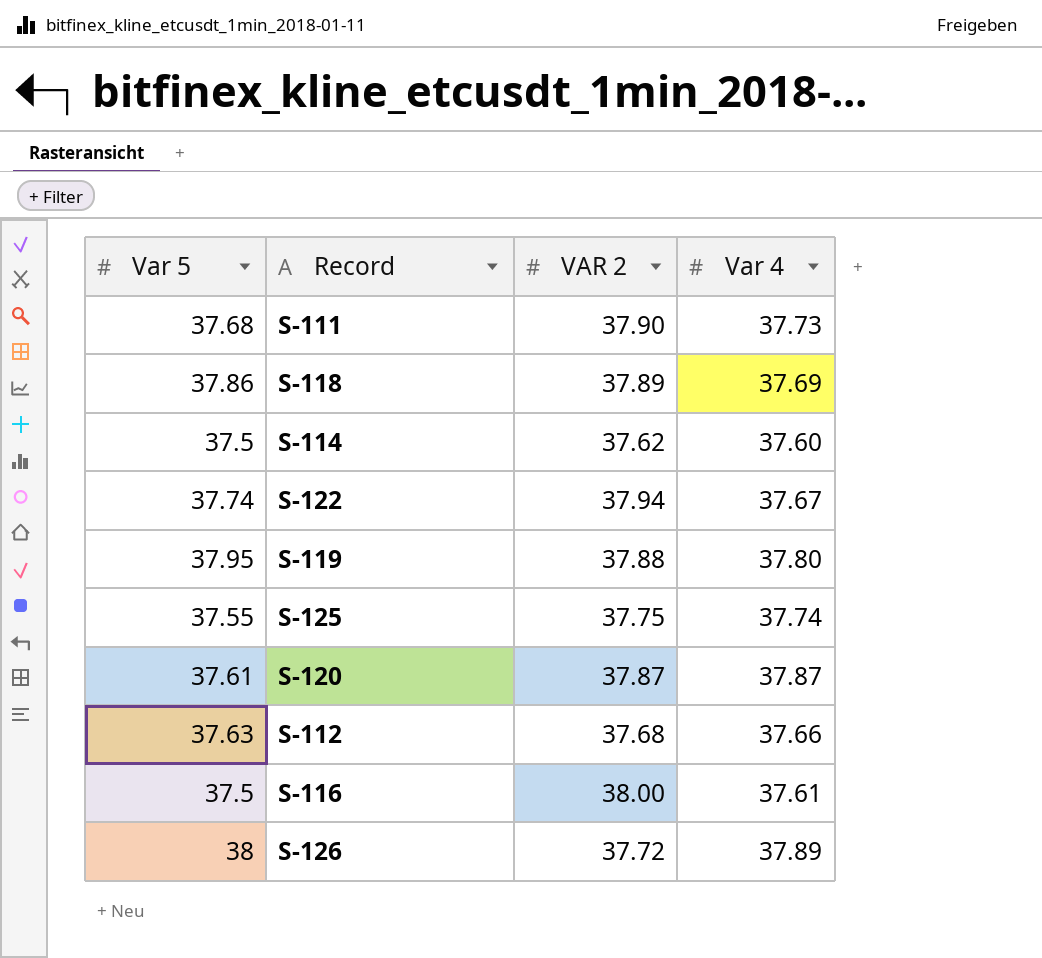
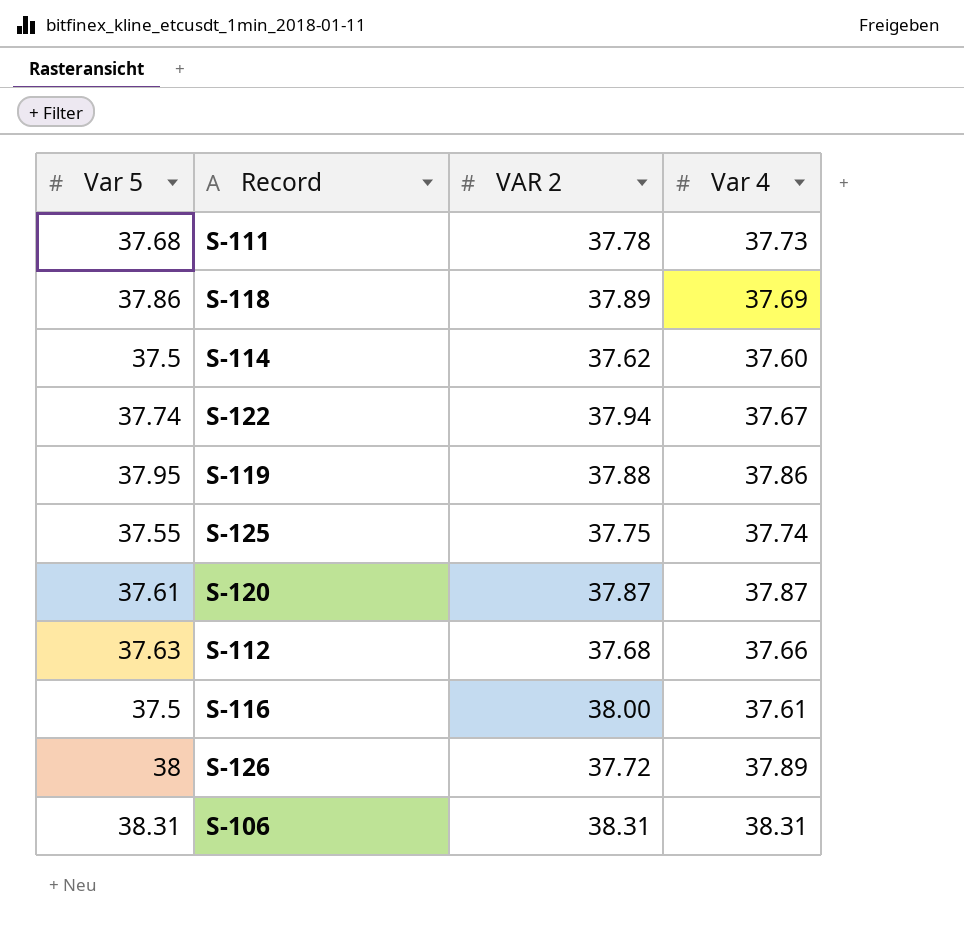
S-111 | VAR 2: 37.90 -> 37.78
S-119 | Var 4: 37.80 -> 37.86
row S-106: none -> 38.31 | 38.31 | 38.31

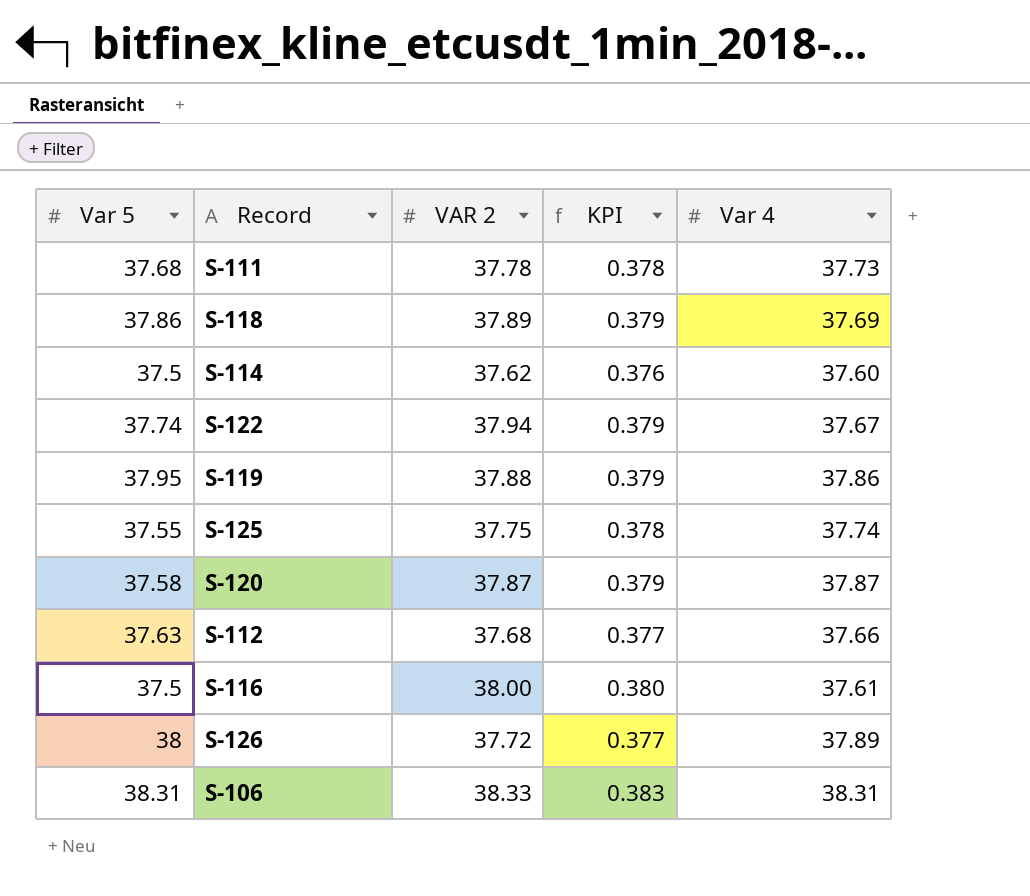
column KPI | formula: none -> [VAR 2] * 0.01
S-120 | Var 5: 37.61 -> 37.58
S-106 | VAR 2: 38.31 -> 38.33

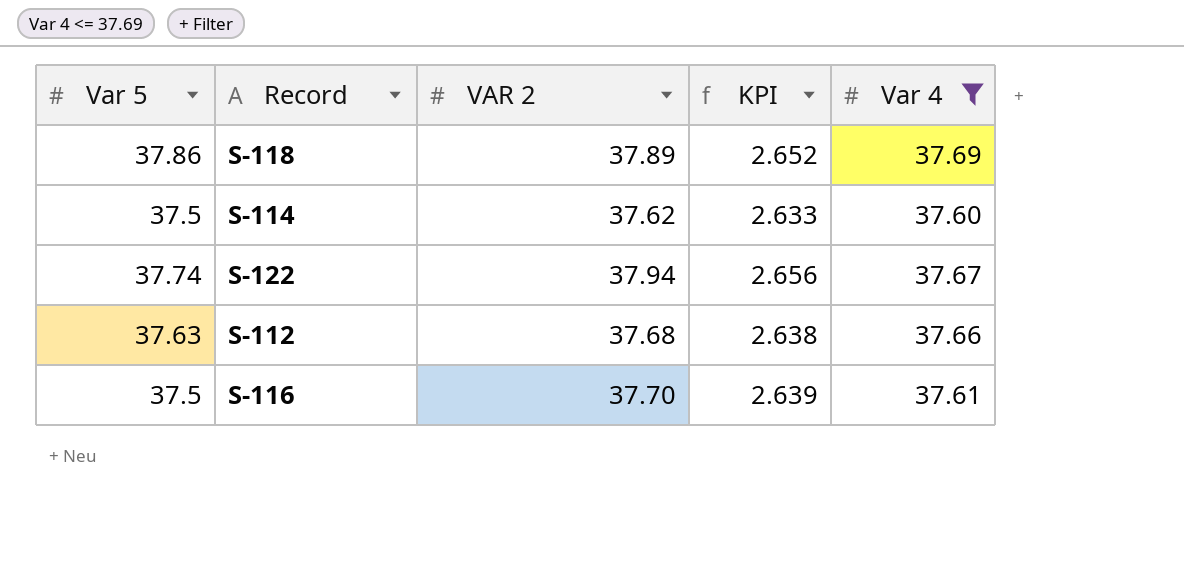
filter: none -> Var 4 <= 37.69
column KPI | formula: [VAR 2] * 0.01 -> [VAR 2] * 0.07
S-116 | VAR 2: 38.00 -> 37.70

